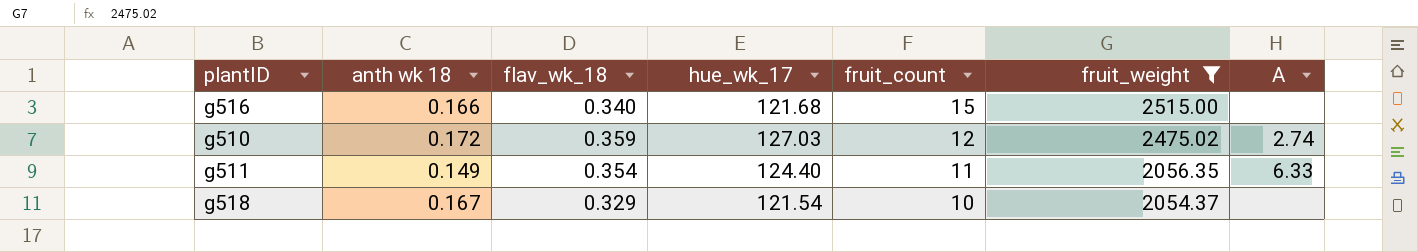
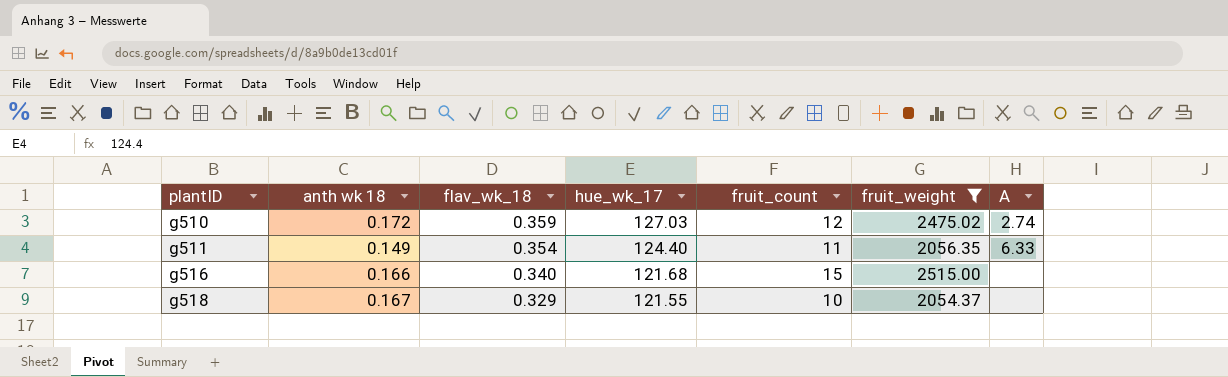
row order: fruit_count descending -> plantID ascending
g518 | hue_wk_17: 121.54 -> 121.55

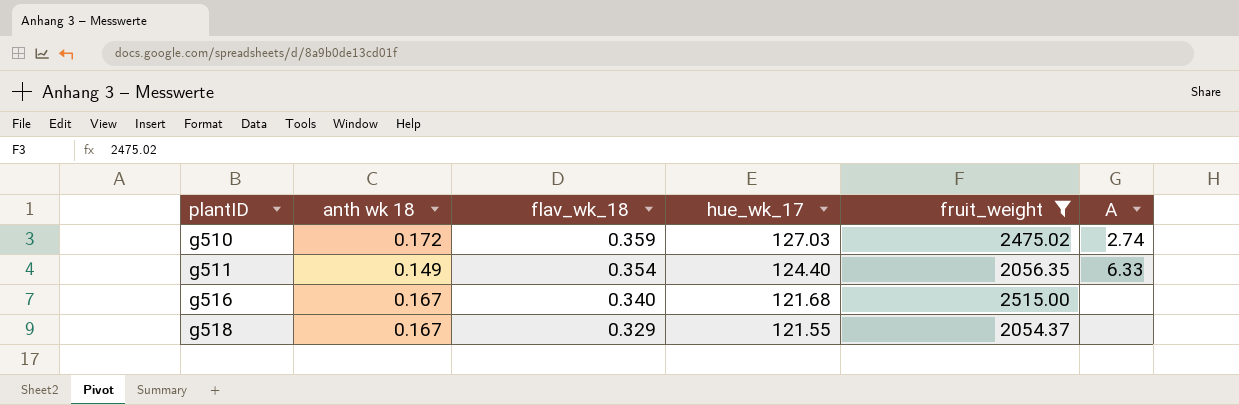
column fruit_count | position: 5 -> none
g516 | anth wk 18: 0.166 -> 0.167

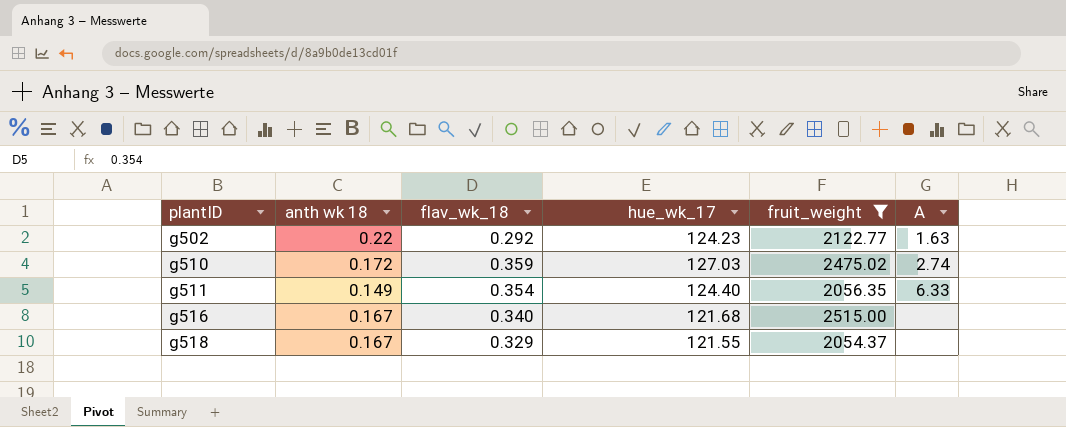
row g502: none -> 0.22 | 0.292 | 124.23 | 2122.77 | 1.63

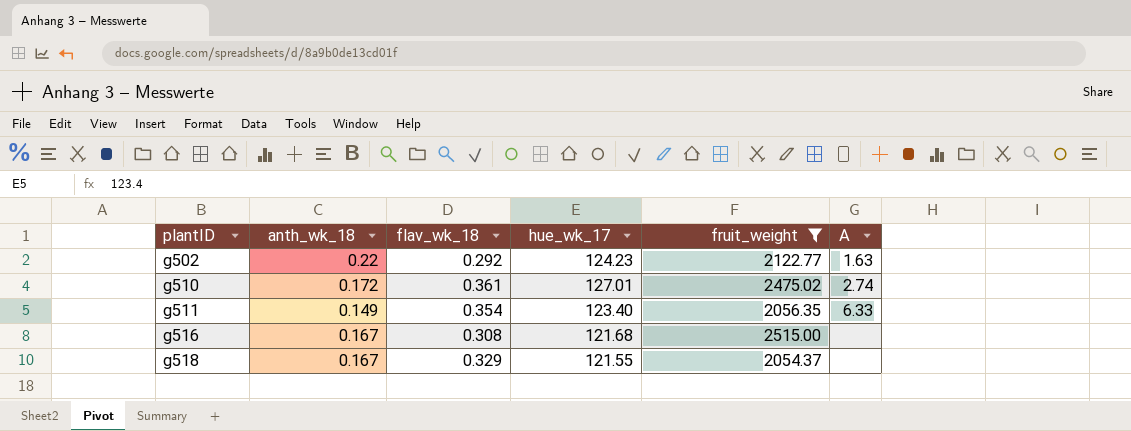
column name: anth wk 18 -> anth_wk_18
g510 | flav_wk_18: 0.359 -> 0.361
g510 | hue_wk_17: 127.03 -> 127.01
g511 | hue_wk_17: 124.40 -> 123.40
g516 | flav_wk_18: 0.340 -> 0.308

